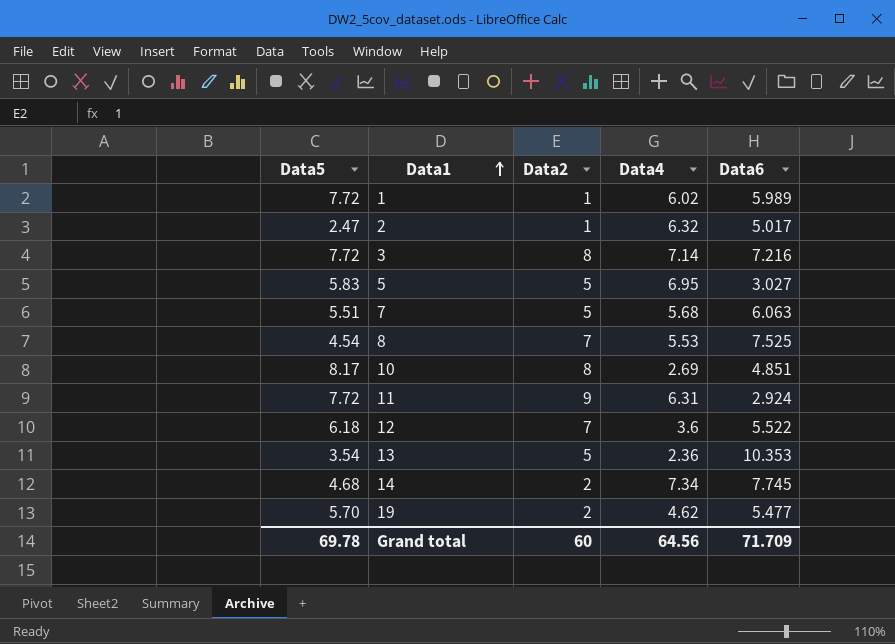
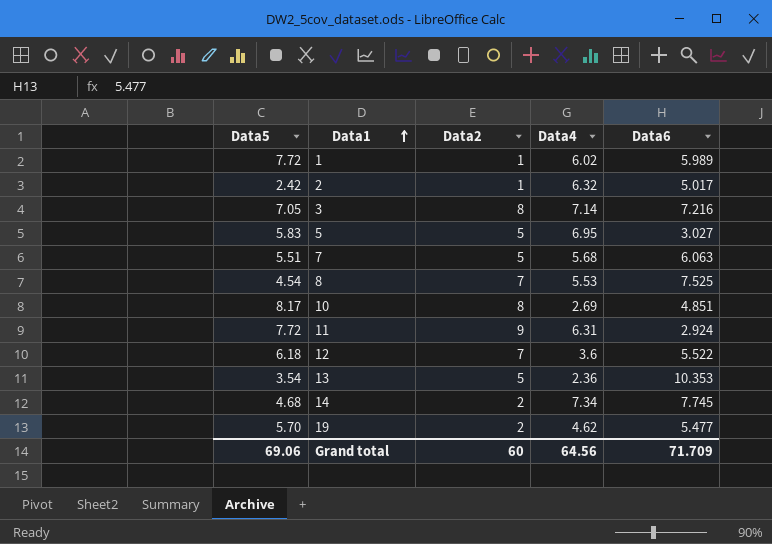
2 | Data5: 2.47 -> 2.42
3 | Data5: 7.72 -> 7.05
Grand total | Data5: 69.78 -> 69.06

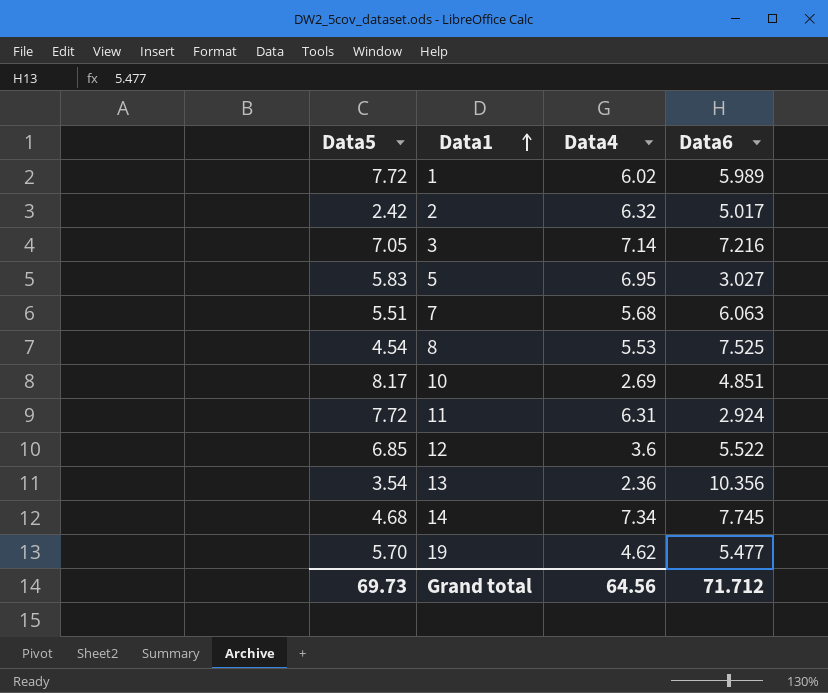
column Data2 | position: 3 -> none
12 | Data5: 6.18 -> 6.85
13 | Data6: 10.353 -> 10.356
Grand total | Data5: 69.06 -> 69.73
Grand total | Data6: 71.709 -> 71.712

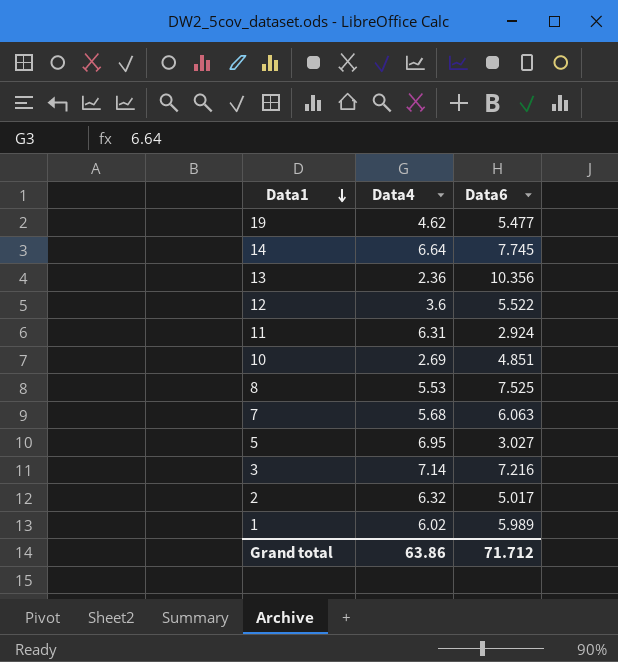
row order: Data1 ascending -> Data1 descending
column Data5 | position: 1 -> none
14 | Data4: 7.34 -> 6.64
Grand total | Data4: 64.56 -> 63.86

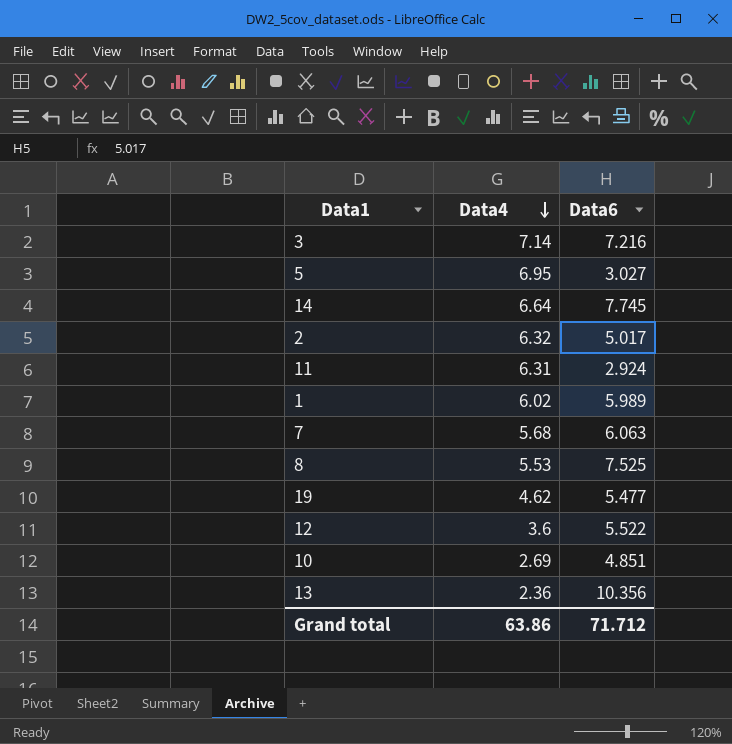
row order: Data1 descending -> Data4 descending

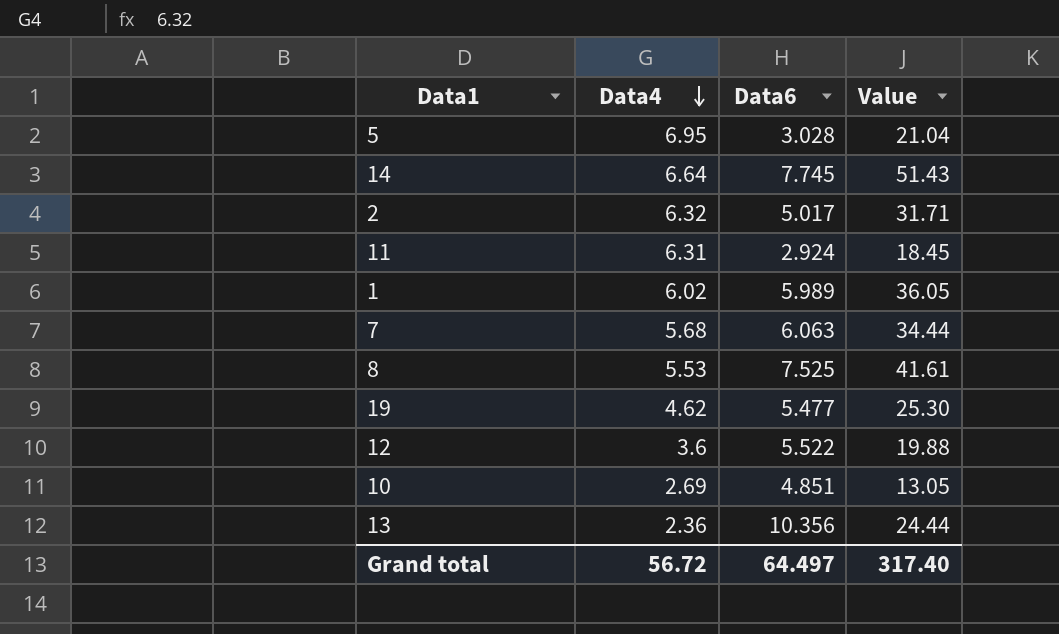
column Value | formula: none -> [Data4] * [Data6]
row 3: 7.14 | 7.216 -> none
5 | Data6: 3.027 -> 3.028
Grand total | Data4: 63.86 -> 56.72
Grand total | Data6: 71.712 -> 64.497

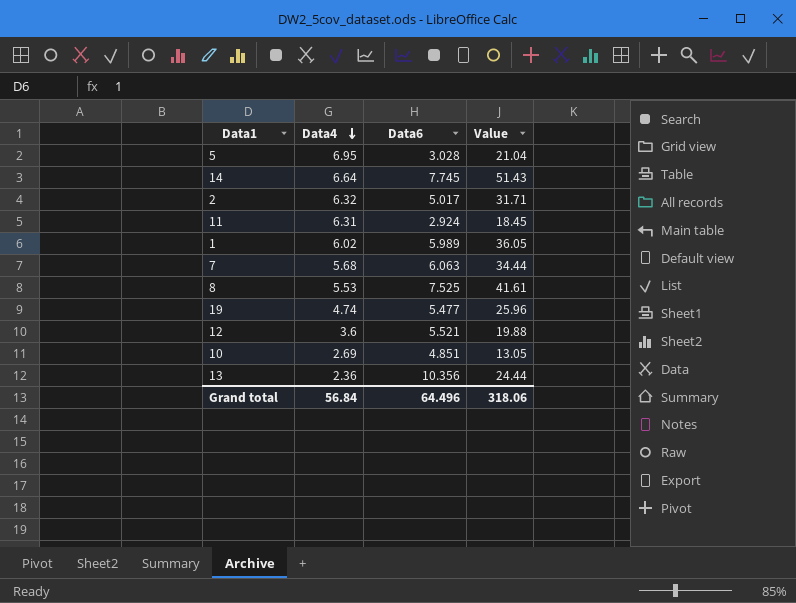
19 | Data4: 4.62 -> 4.74
19 | Value: 25.30 -> 25.96
12 | Data6: 5.522 -> 5.521
Grand total | Data4: 56.72 -> 56.84
Grand total | Data6: 64.497 -> 64.496
Grand total | Value: 317.40 -> 318.06

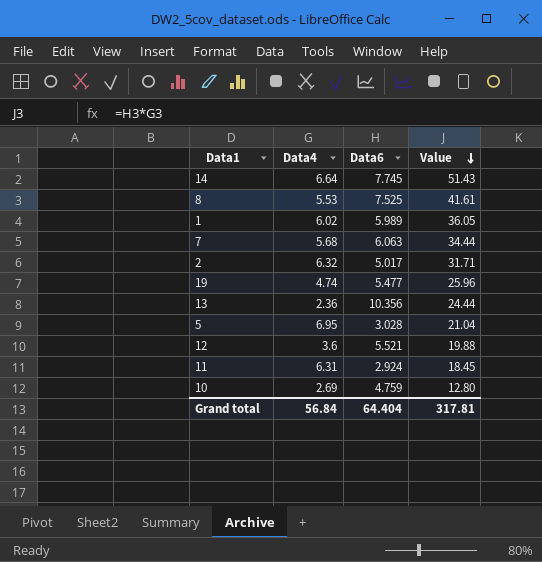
row order: Data4 descending -> Value descending
10 | Data6: 4.851 -> 4.759
10 | Value: 13.05 -> 12.80
Grand total | Data6: 64.496 -> 64.404
Grand total | Value: 318.06 -> 317.81

